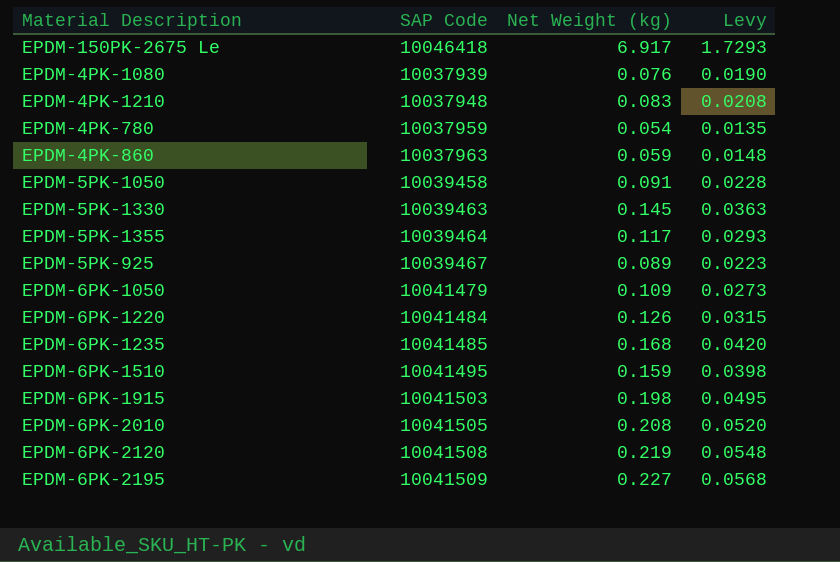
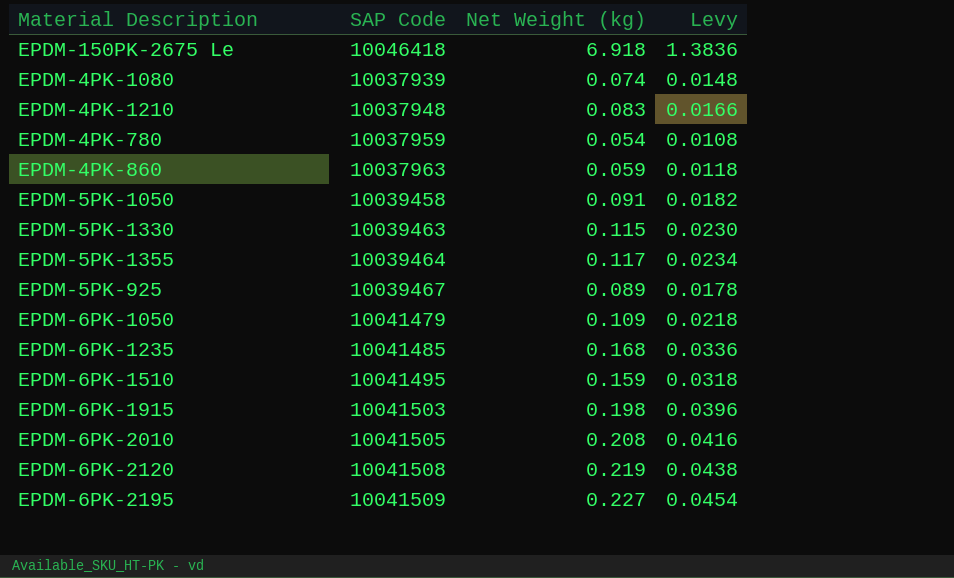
column Levy | formula: [Net Weight (kg)] * 0.25 -> [Net Weight (kg)] * 0.2
row EPDM-6PK-1220: 10041484 | 0.126 | 0.0315 -> none
EPDM-150PK-2675 Le | Net Weight (kg): 6.917 -> 6.918
EPDM-4PK-1080 | Net Weight (kg): 0.076 -> 0.074
EPDM-5PK-1330 | Net Weight (kg): 0.145 -> 0.115

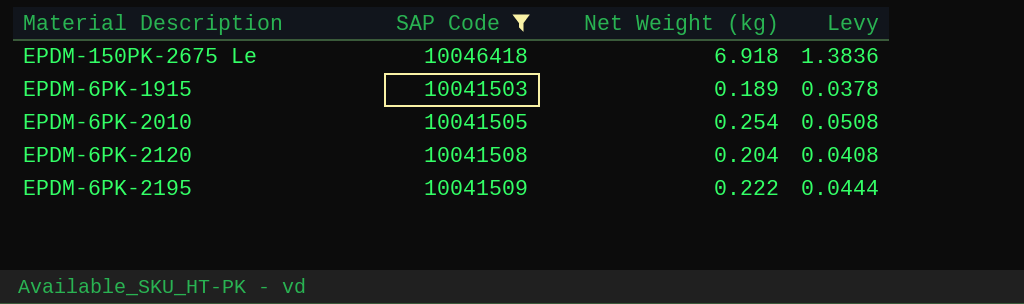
filter: none -> SAP Code >= 10041503
EPDM-6PK-1915 | Net Weight (kg): 0.198 -> 0.189
EPDM-6PK-1915 | Levy: 0.0396 -> 0.0378
EPDM-6PK-2010 | Net Weight (kg): 0.208 -> 0.254
EPDM-6PK-2010 | Levy: 0.0416 -> 0.0508
EPDM-6PK-2120 | Net Weight (kg): 0.219 -> 0.204
EPDM-6PK-2120 | Levy: 0.0438 -> 0.0408
EPDM-6PK-2195 | Net Weight (kg): 0.227 -> 0.222
EPDM-6PK-2195 | Levy: 0.0454 -> 0.0444

